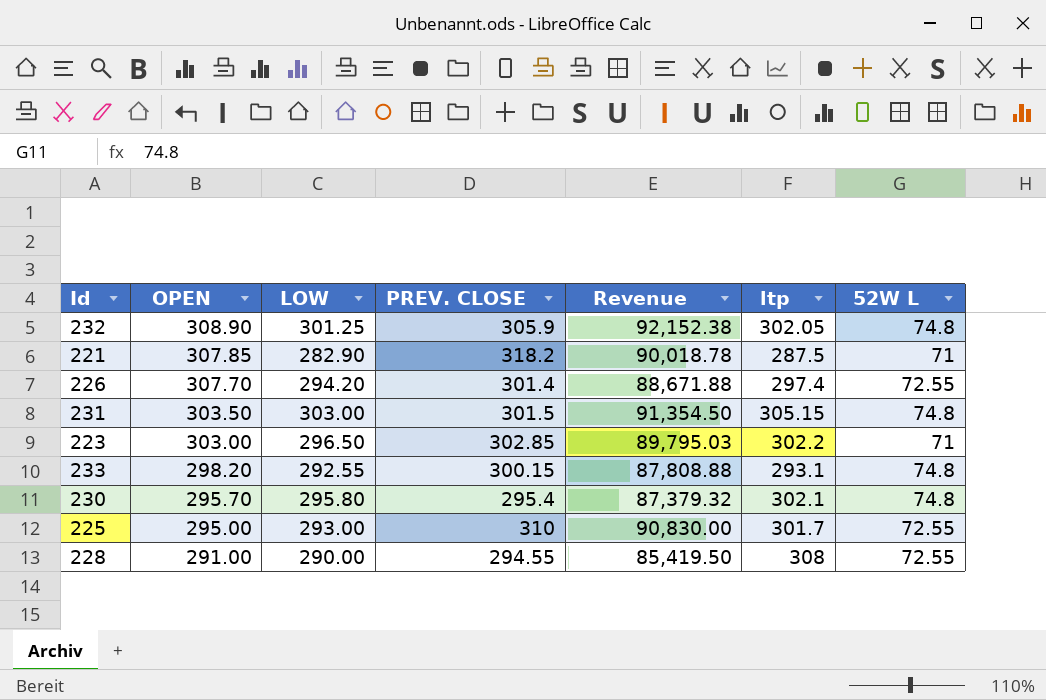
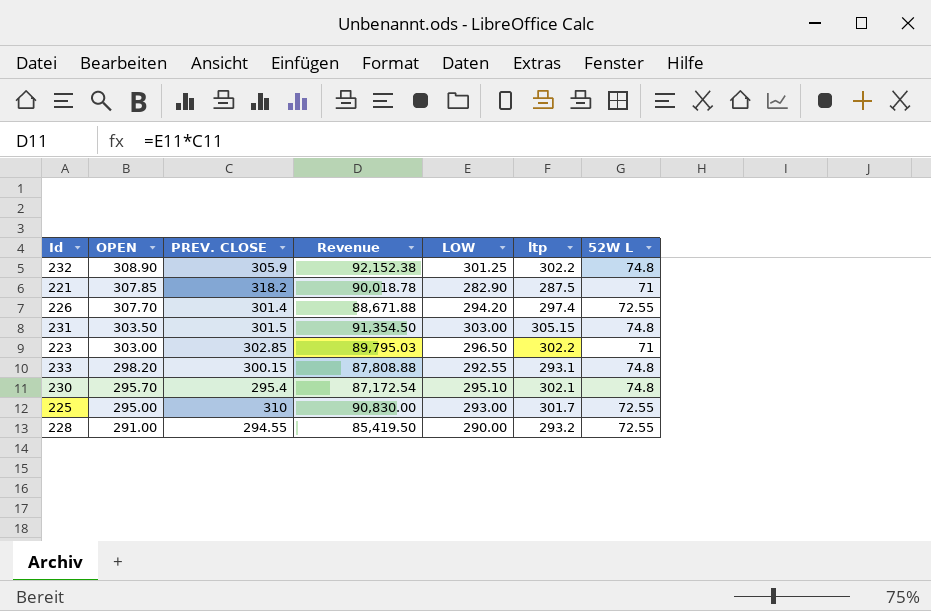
column LOW | position: 3 -> 5
232 | ltp: 302.05 -> 302.2
230 | Revenue: 87,379.32 -> 87,172.54
230 | LOW: 295.80 -> 295.10
228 | ltp: 308 -> 293.2

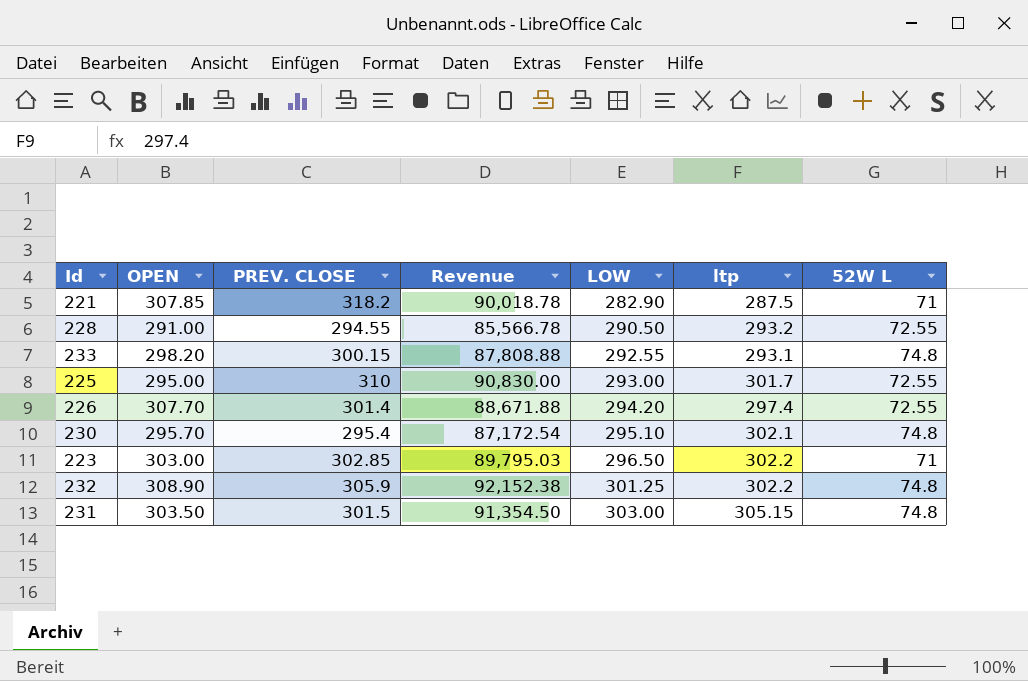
row order: OPEN descending -> LOW ascending
228 | Revenue: 85,419.50 -> 85,566.78
228 | LOW: 290.00 -> 290.50

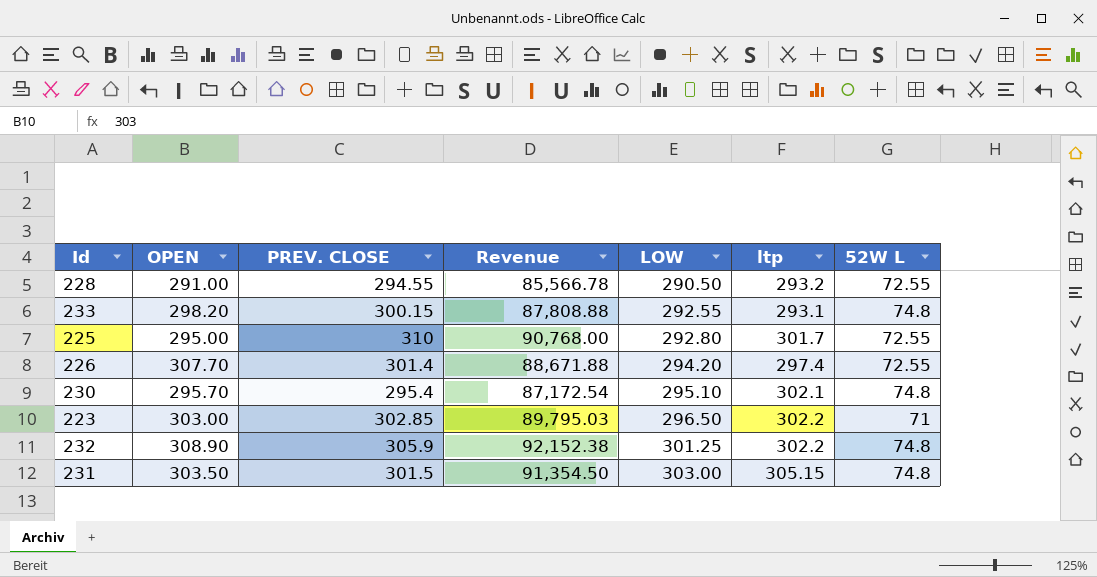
row 221: 307.85 | 318.2 | 90,018.78 | 282.90 | 287.5 | 71 -> none
225 | Revenue: 90,830.00 -> 90,768.00
225 | LOW: 293.00 -> 292.80

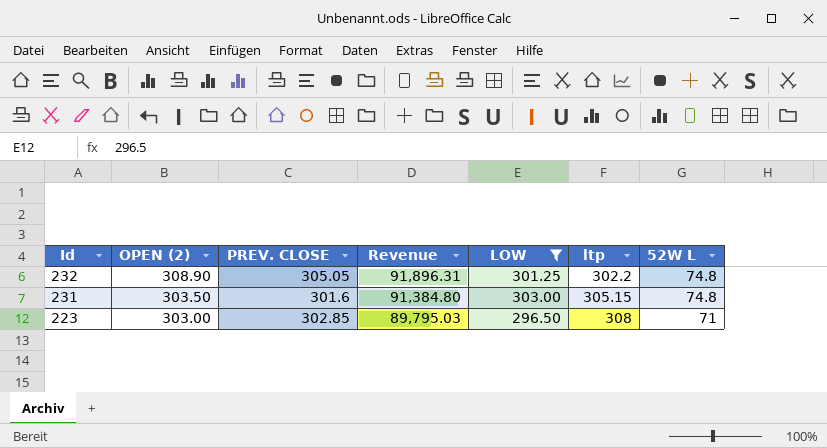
filter: none -> LOW >= 296.50
row order: LOW ascending -> Id descending
column name: OPEN -> OPEN (2)
232 | PREV. CLOSE: 305.9 -> 305.05
232 | Revenue: 92,152.38 -> 91,896.31
231 | PREV. CLOSE: 301.5 -> 301.6
231 | Revenue: 91,354.50 -> 91,384.80
223 | ltp: 302.2 -> 308

